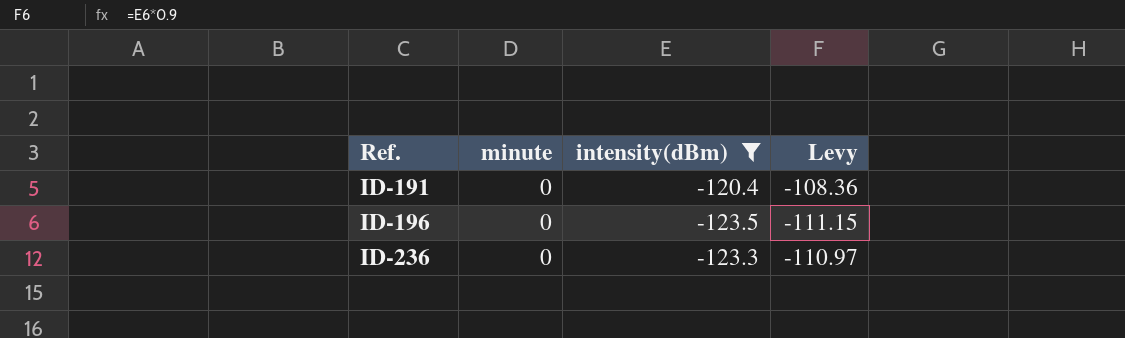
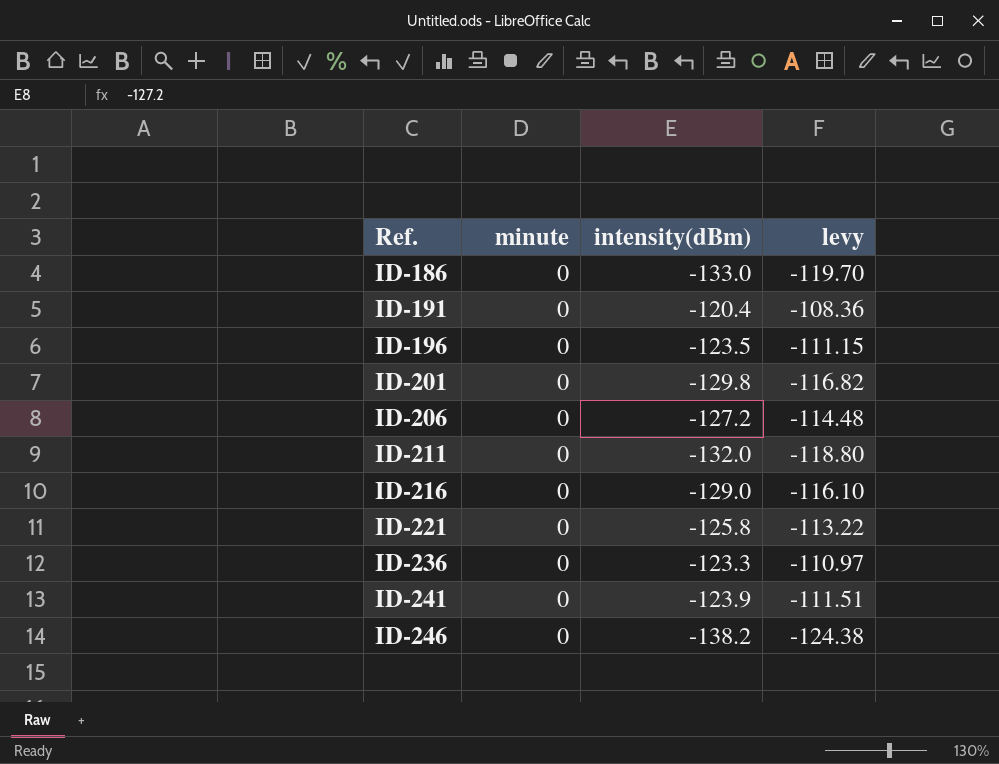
filter: intensity(dBm) >= -123.5 -> none
column name: Levy -> levy

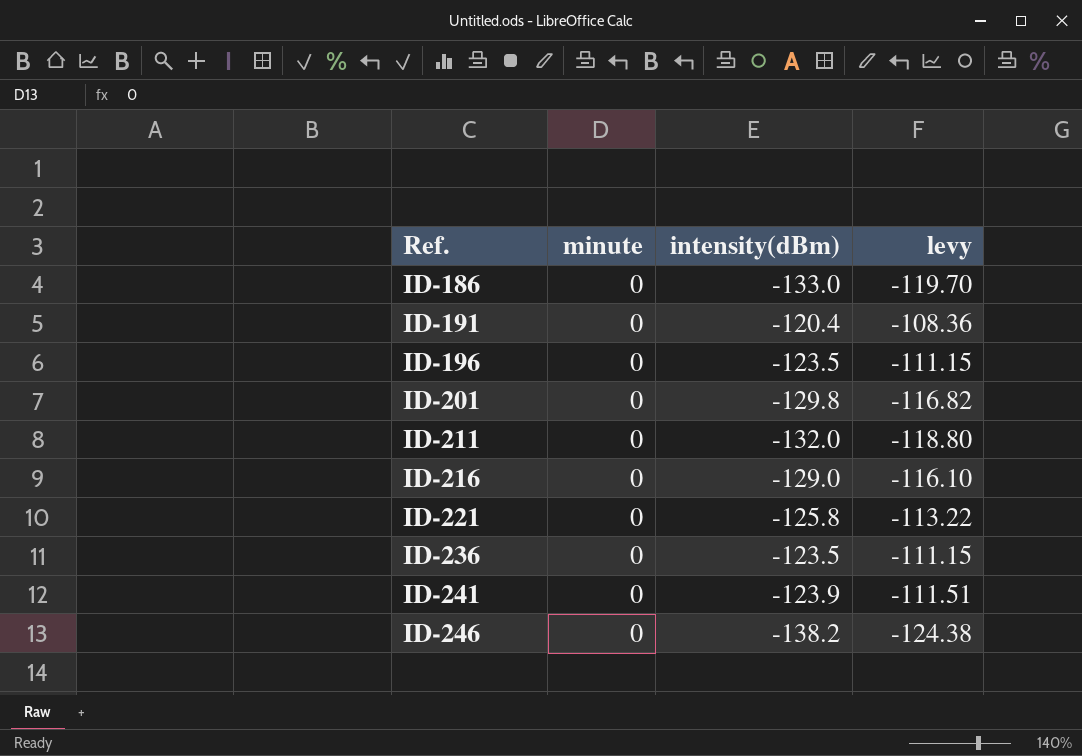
row ID-206: 0 | -127.2 | -114.48 -> none
ID-236 | intensity(dBm): -123.3 -> -123.5
ID-236 | levy: -110.97 -> -111.15

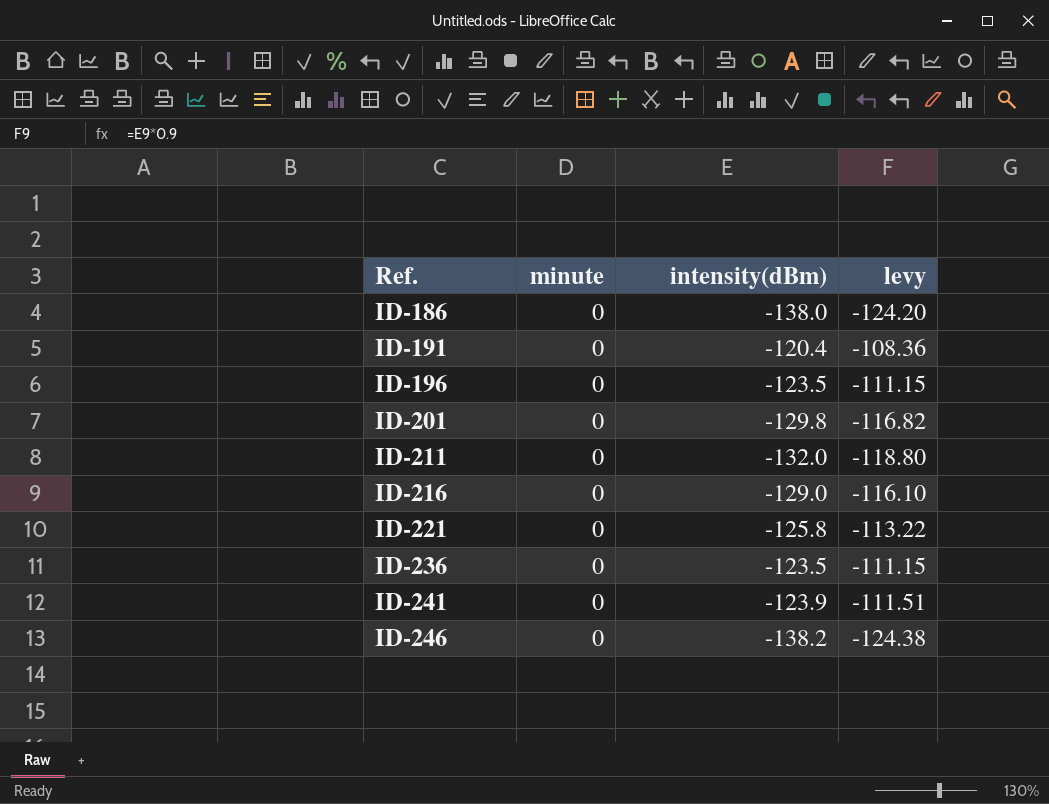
ID-186 | intensity(dBm): -133.0 -> -138.0
ID-186 | levy: -119.70 -> -124.20

